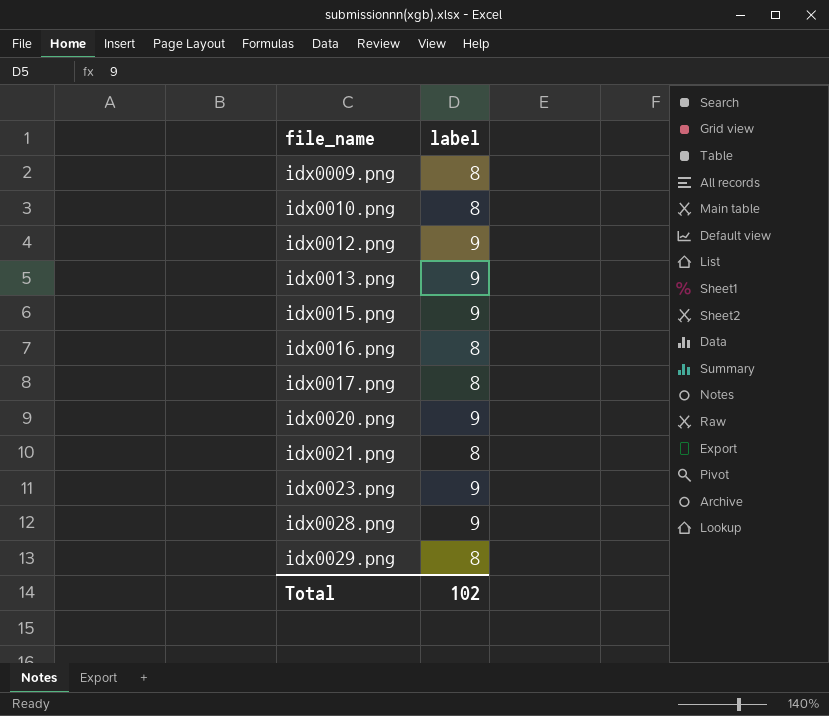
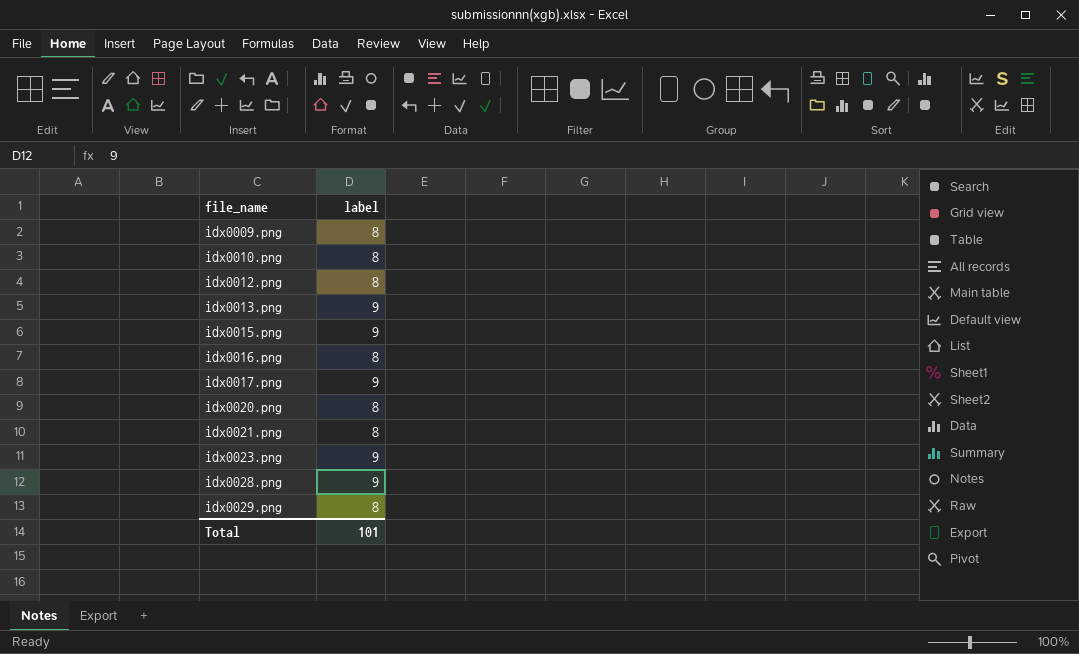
idx0012.png | label: 9 -> 8
idx0017.png | label: 8 -> 9
idx0020.png | label: 9 -> 8
Total | label: 102 -> 101

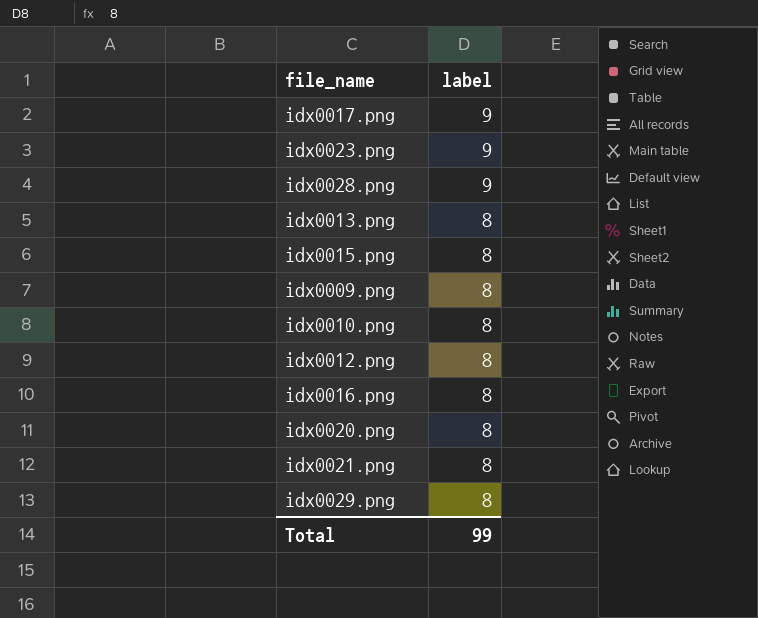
row order: file_name ascending -> label descending
idx0013.png | label: 9 -> 8
idx0015.png | label: 9 -> 8
Total | label: 101 -> 99

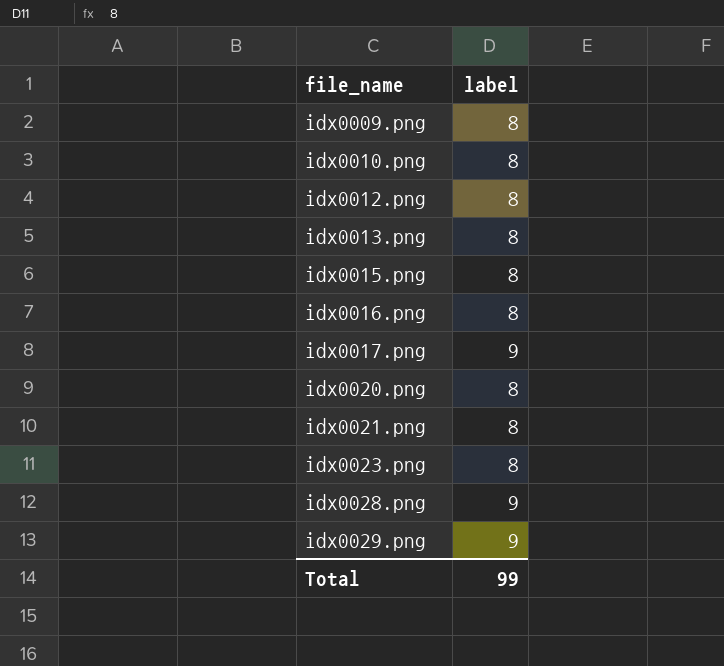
row order: label descending -> file_name ascending
idx0023.png | label: 9 -> 8
idx0029.png | label: 8 -> 9

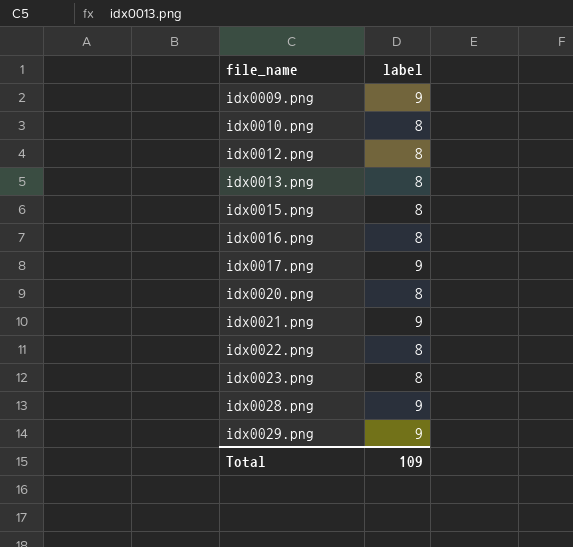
idx0009.png | label: 8 -> 9
idx0021.png | label: 8 -> 9
row idx0022.png: none -> 8
Total | label: 99 -> 109

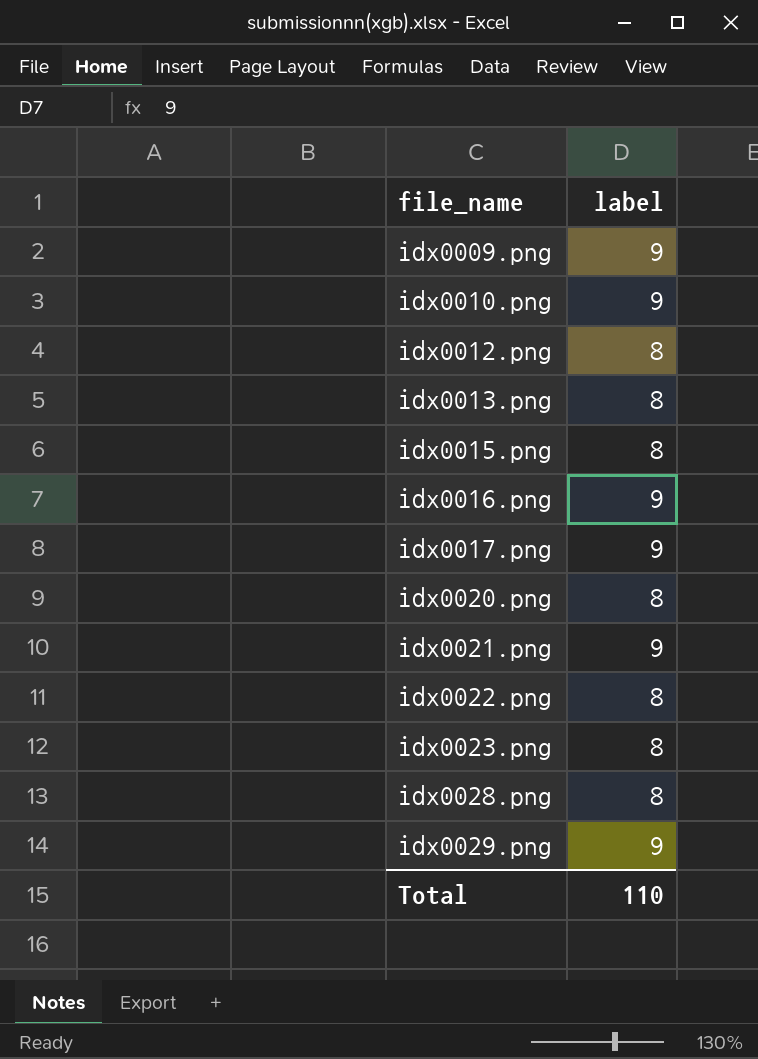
idx0010.png | label: 8 -> 9
idx0016.png | label: 8 -> 9
idx0028.png | label: 9 -> 8
Total | label: 109 -> 110

